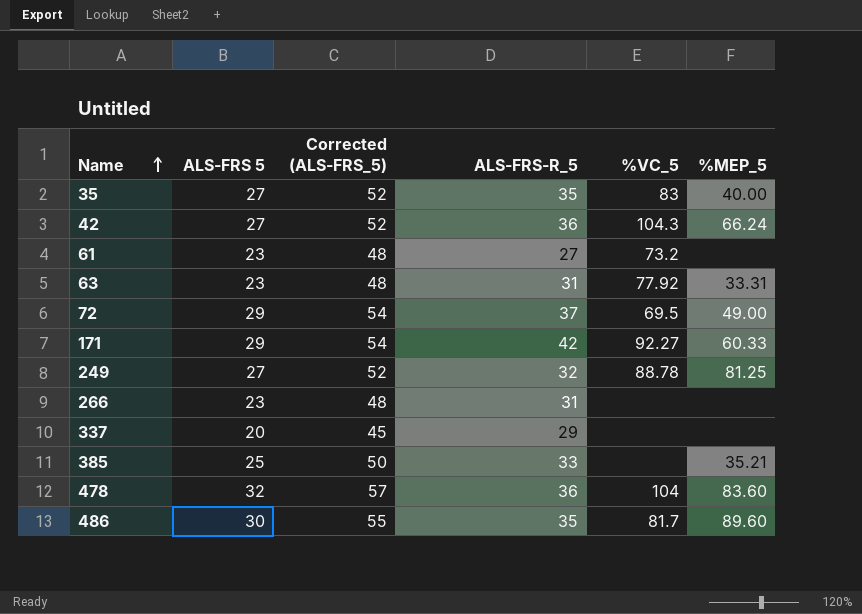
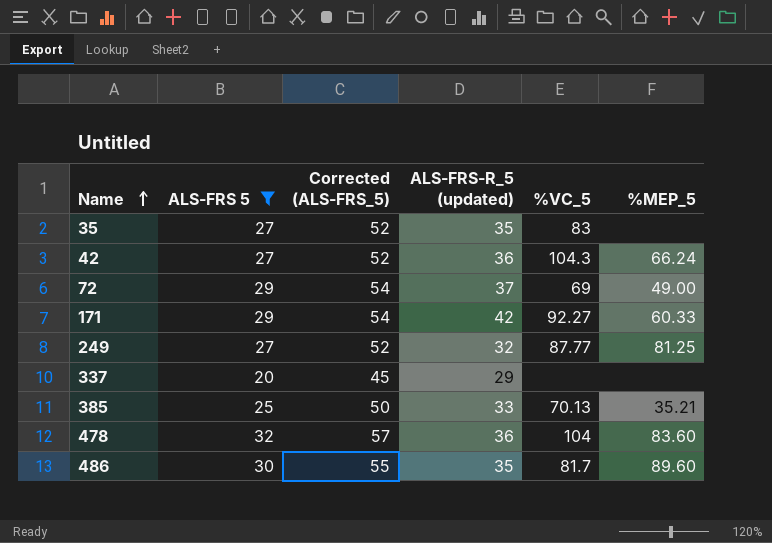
filter: none -> ALS-FRS 5 != 23
column name: ALS-FRS-R_5 -> ALS-FRS-R_5 (updated)
35 | %MEP_5: 40.00 -> none
72 | %VC_5: 69.5 -> 69
249 | %VC_5: 88.78 -> 87.77
385 | %VC_5: none -> 70.13

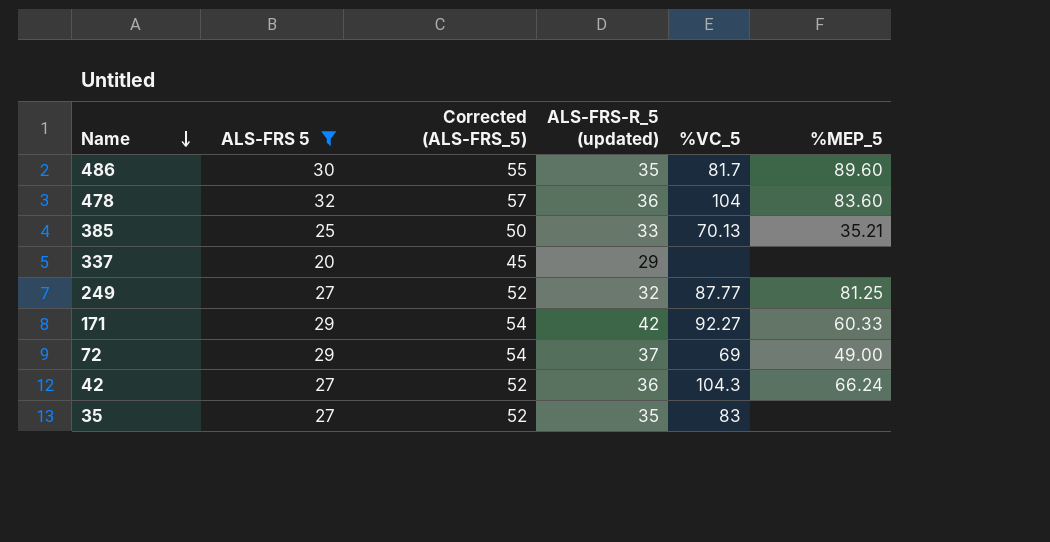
row order: Name ascending -> Name descending

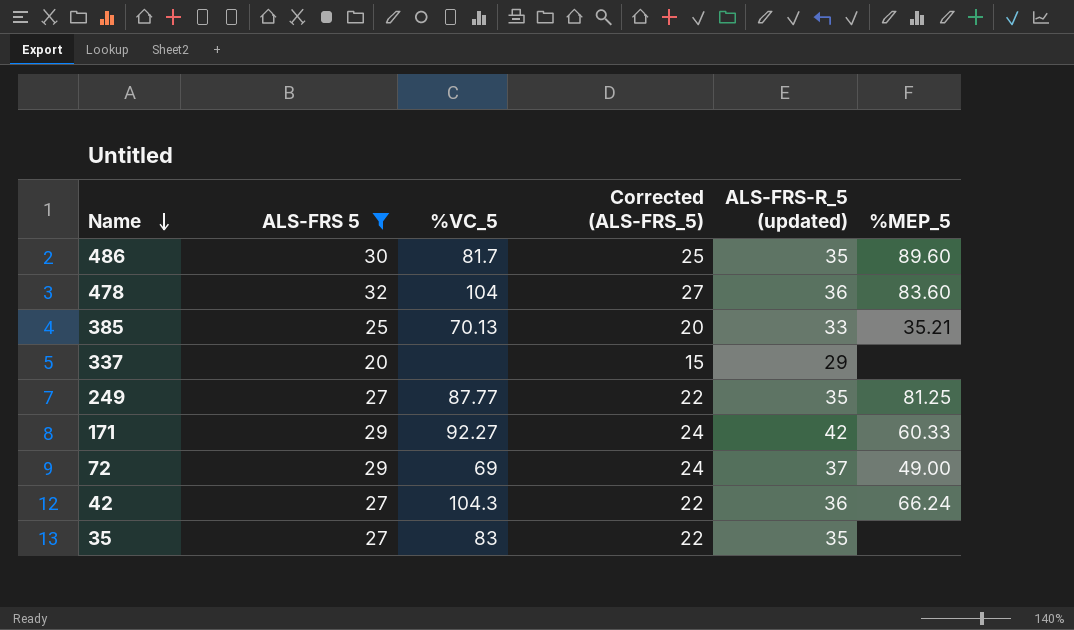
column %VC_5 | position: 5 -> 3
column Corrected (ALS-FRS_5) | formula: [ALS-FRS 5] + 25 -> [ALS-FRS 5] - 5
249 | ALS-FRS-R_5 (updated): 32 -> 35

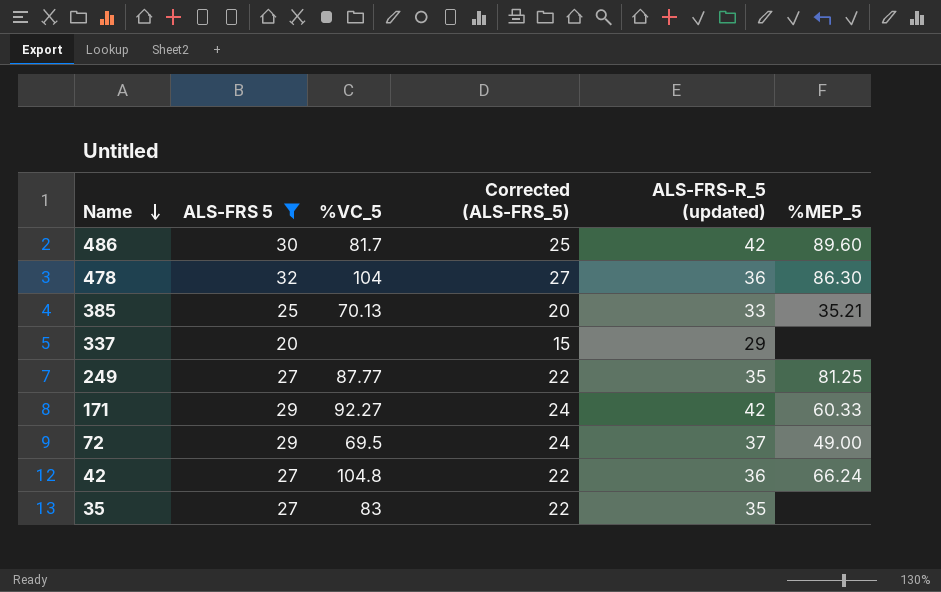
486 | ALS-FRS-R_5 (updated): 35 -> 42
478 | %MEP_5: 83.60 -> 86.30
72 | %VC_5: 69 -> 69.5
42 | %VC_5: 104.3 -> 104.8

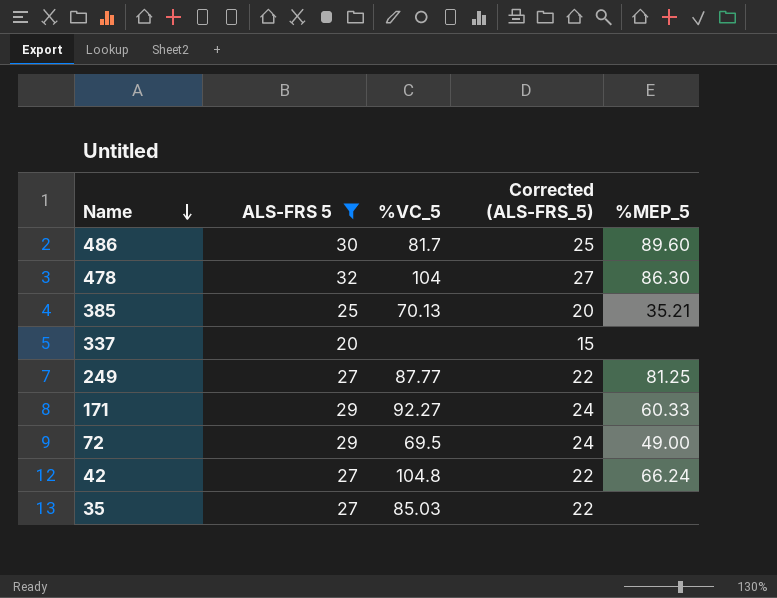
column ALS-FRS-R_5 (updated) | position: 5 -> none
35 | %VC_5: 83 -> 85.03

